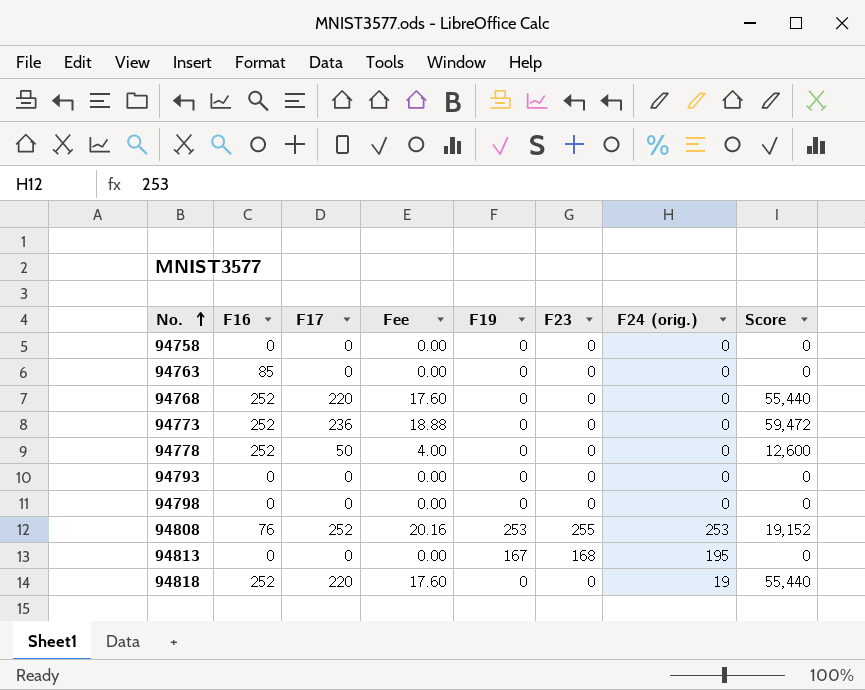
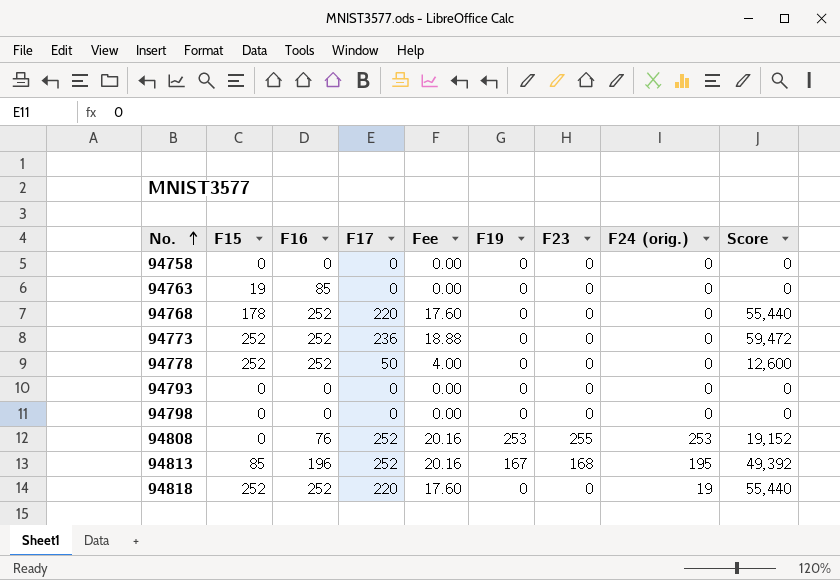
column F15 | position: none -> 2
94813 | F16: 0 -> 196
94813 | F17: 0 -> 252
94813 | Fee: 0.00 -> 20.16
94813 | Score: 0 -> 49,392

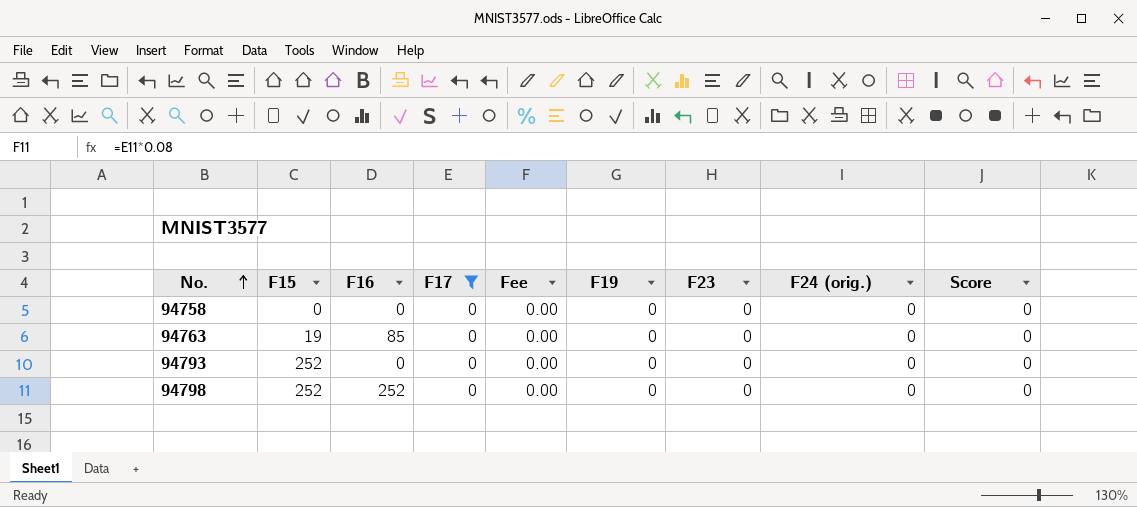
filter: none -> F17 = 0
94793 | F15: 0 -> 252
94798 | F15: 0 -> 252
94798 | F16: 0 -> 252

